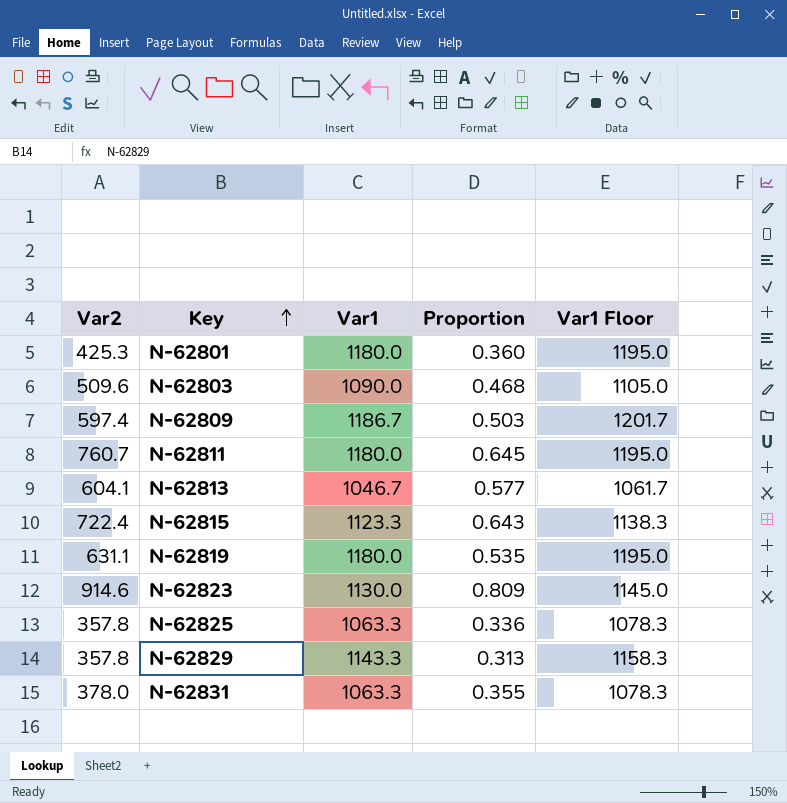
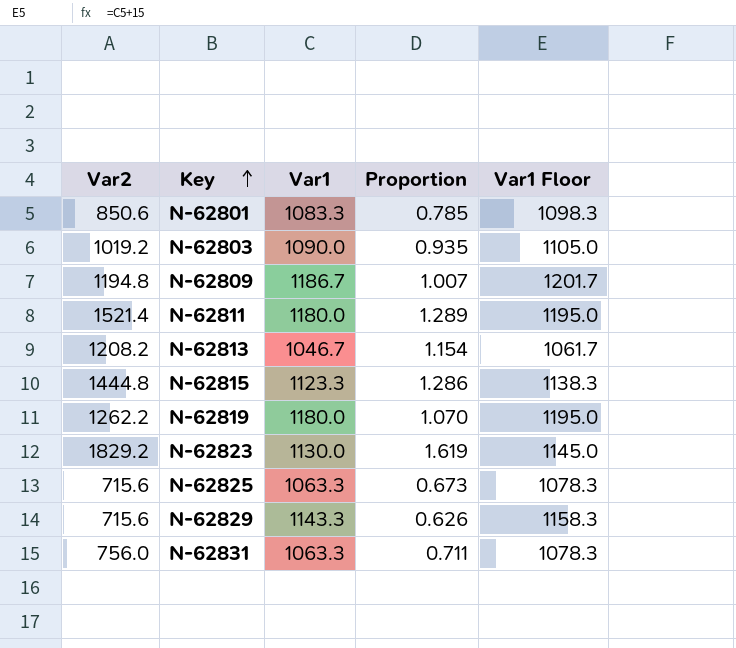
N-62801 | Var2: 425.3 -> 850.6
N-62801 | Var1: 1180.0 -> 1083.3
N-62801 | Proportion: 0.360 -> 0.785
N-62801 | Var1 Floor: 1195.0 -> 1098.3
N-62803 | Var2: 509.6 -> 1019.2
N-62803 | Proportion: 0.468 -> 0.935
N-62809 | Var2: 597.4 -> 1194.8
N-62809 | Proportion: 0.503 -> 1.007
N-62811 | Var2: 760.7 -> 1521.4
N-62811 | Proportion: 0.645 -> 1.289
N-62813 | Var2: 604.1 -> 1208.2
N-62813 | Proportion: 0.577 -> 1.154
N-62815 | Var2: 722.4 -> 1444.8
N-62815 | Proportion: 0.643 -> 1.286
N-62819 | Var2: 631.1 -> 1262.2
N-62819 | Proportion: 0.535 -> 1.070
N-62823 | Var2: 914.6 -> 1829.2
N-62823 | Proportion: 0.809 -> 1.619
N-62825 | Var2: 357.8 -> 715.6
N-62825 | Proportion: 0.336 -> 0.673
N-62829 | Var2: 357.8 -> 715.6
N-62829 | Proportion: 0.313 -> 0.626
N-62831 | Var2: 378.0 -> 756.0
N-62831 | Proportion: 0.355 -> 0.711

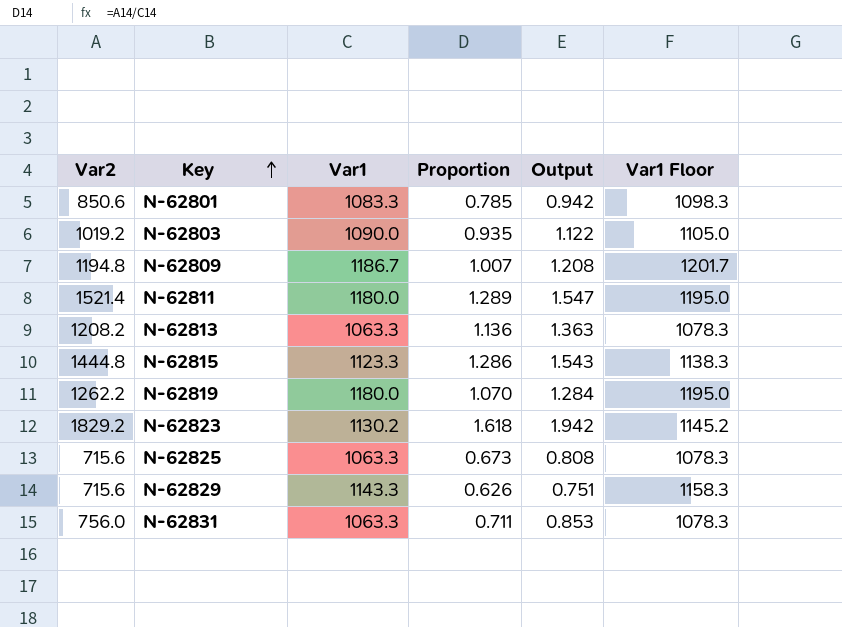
column Output | formula: none -> [Proportion] * 1.2
N-62813 | Var1: 1046.7 -> 1063.3
N-62813 | Proportion: 1.154 -> 1.136
N-62813 | Var1 Floor: 1061.7 -> 1078.3
N-62823 | Var1: 1130.0 -> 1130.2
N-62823 | Proportion: 1.619 -> 1.618
N-62823 | Var1 Floor: 1145.0 -> 1145.2

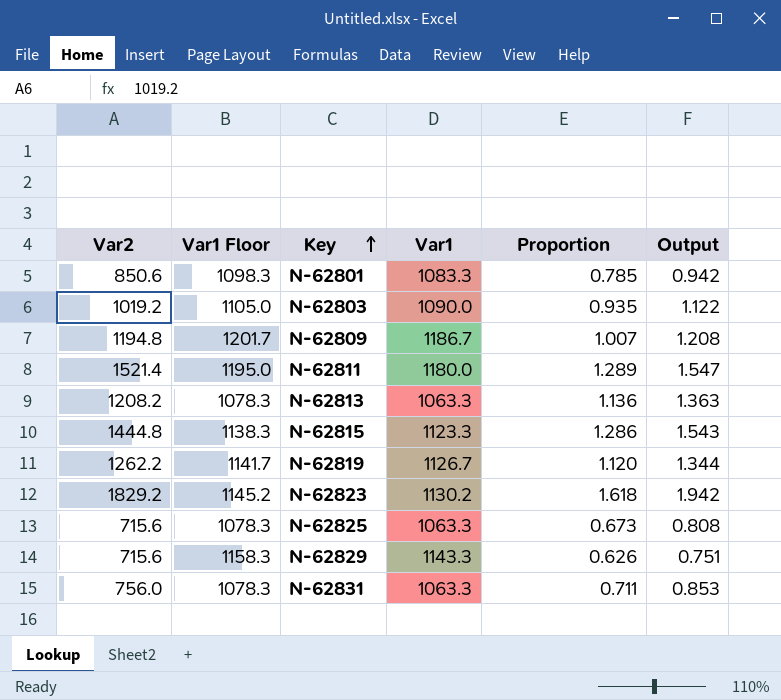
column Var1 Floor | position: 6 -> 2
N-62819 | Var1 Floor: 1195.0 -> 1141.7
N-62819 | Var1: 1180.0 -> 1126.7
N-62819 | Proportion: 1.070 -> 1.120
N-62819 | Output: 1.284 -> 1.344

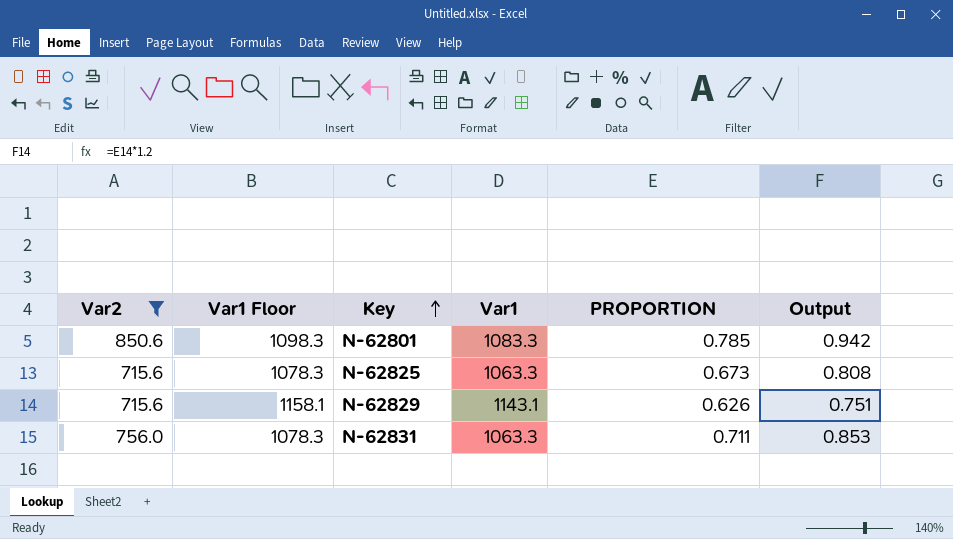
filter: none -> Var2 <= 850.6
column name: Proportion -> PROPORTION
N-62829 | Var1 Floor: 1158.3 -> 1158.1
N-62829 | Var1: 1143.3 -> 1143.1

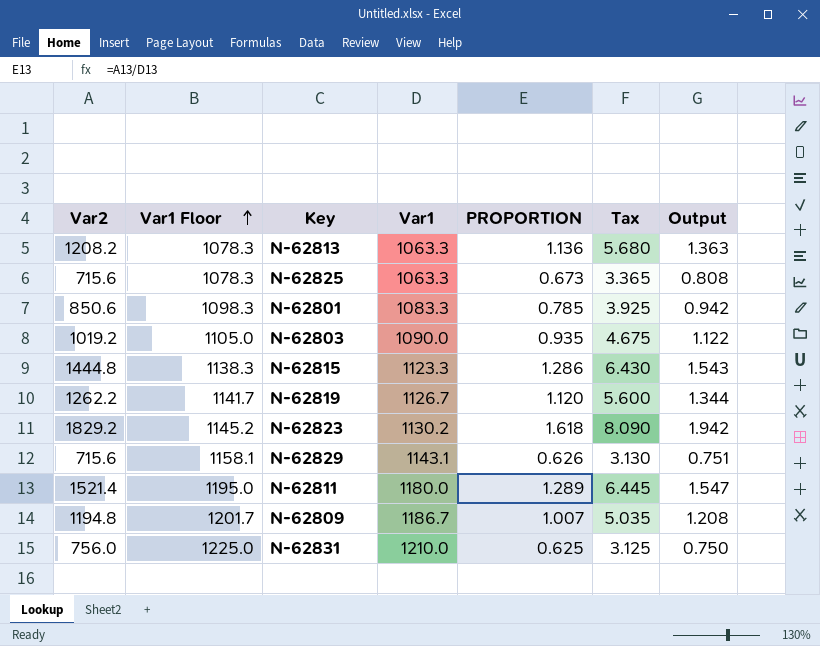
filter: Var2 <= 850.6 -> none
row order: Key ascending -> Var1 Floor ascending
column Tax | formula: none -> [PROPORTION] * 5
N-62831 | Var1 Floor: 1078.3 -> 1225.0
N-62831 | Var1: 1063.3 -> 1210.0
N-62831 | PROPORTION: 0.711 -> 0.625
N-62831 | Output: 0.853 -> 0.750

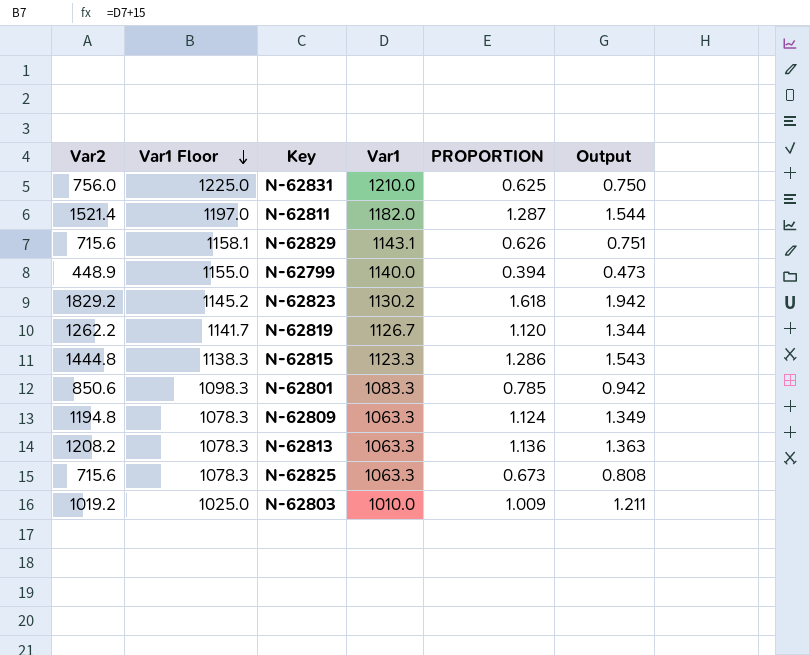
row order: Var1 Floor ascending -> Var1 Floor descending
column Tax | formula: [PROPORTION] * 5 -> none
N-62811 | Var1 Floor: 1195.0 -> 1197.0
N-62811 | Var1: 1180.0 -> 1182.0
N-62811 | PROPORTION: 1.289 -> 1.287
N-62811 | Output: 1.547 -> 1.544
row N-62799: none -> 448.9 | 1155.0 | 1140.0 | 0.394 | 0.473
N-62809 | Var1 Floor: 1201.7 -> 1078.3
N-62809 | Var1: 1186.7 -> 1063.3
N-62809 | PROPORTION: 1.007 -> 1.124
N-62809 | Output: 1.208 -> 1.349
N-62803 | Var1 Floor: 1105.0 -> 1025.0
N-62803 | Var1: 1090.0 -> 1010.0
N-62803 | PROPORTION: 0.935 -> 1.009
N-62803 | Output: 1.122 -> 1.211

